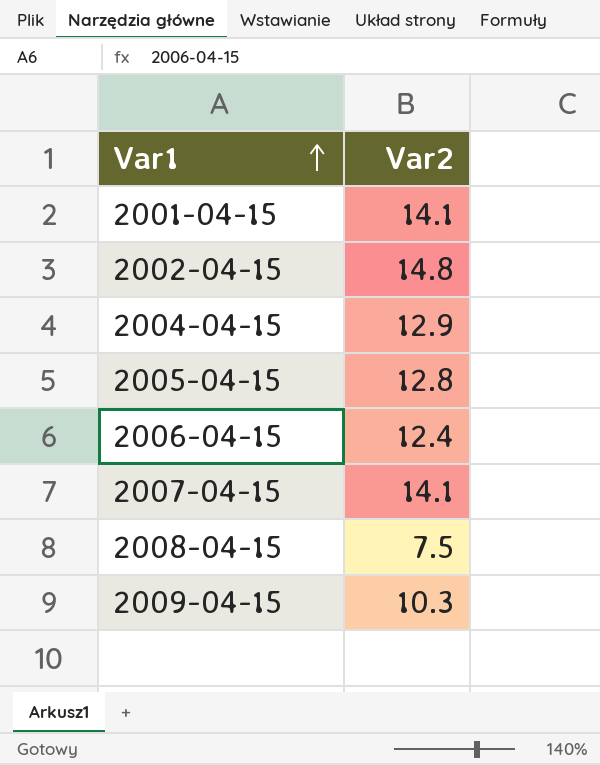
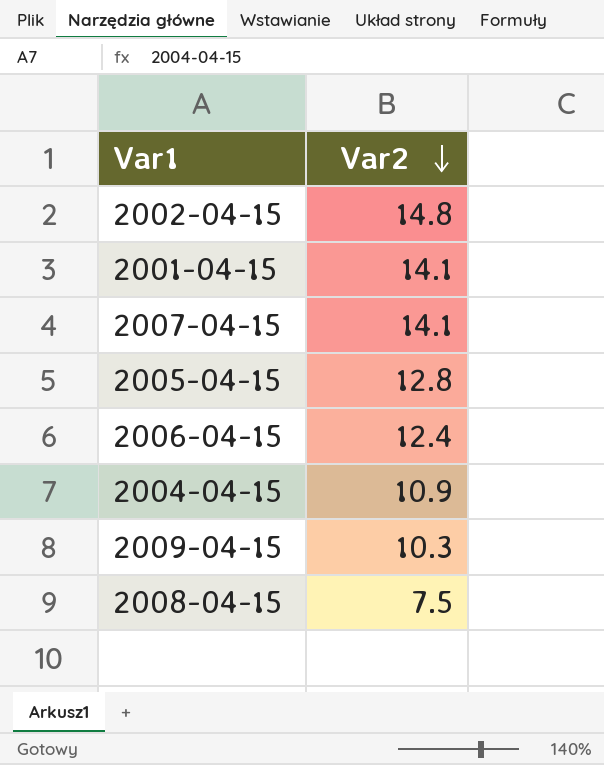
row order: Var1 ascending -> Var2 descending
2004-04-15 | Var2: 12.9 -> 10.9

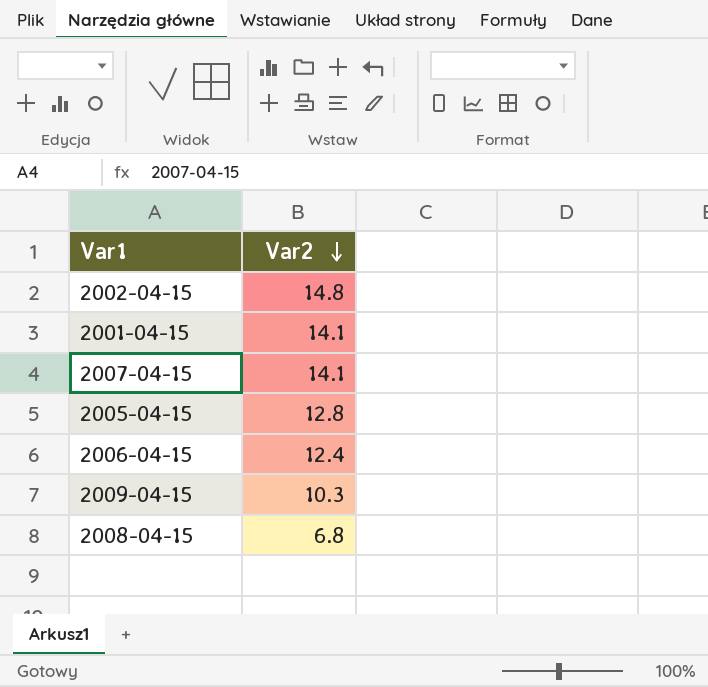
row 2004-04-15: 10.9 -> none
2008-04-15 | Var2: 7.5 -> 6.8

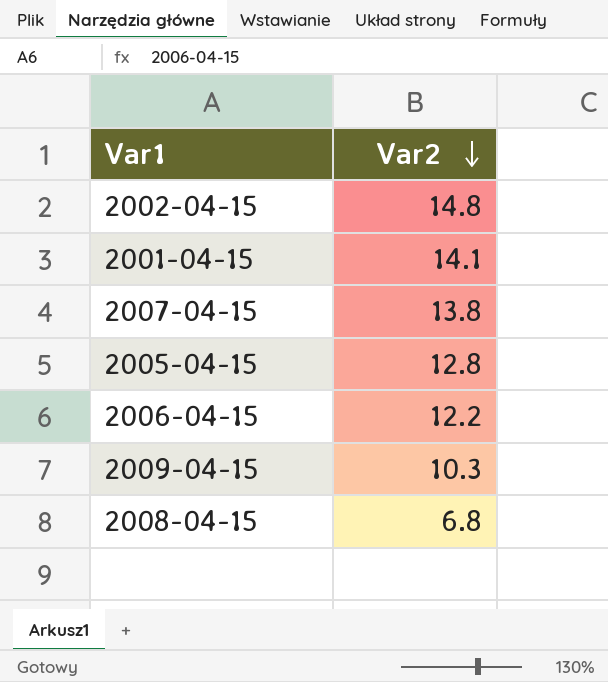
2007-04-15 | Var2: 14.1 -> 13.8
2006-04-15 | Var2: 12.4 -> 12.2

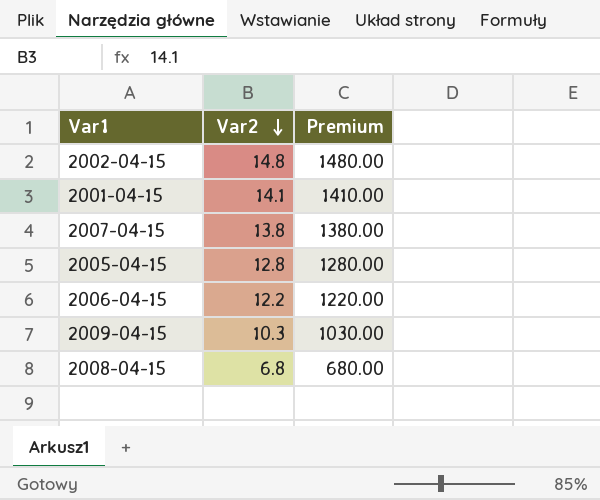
column Premium | formula: none -> [Var2] * 100

